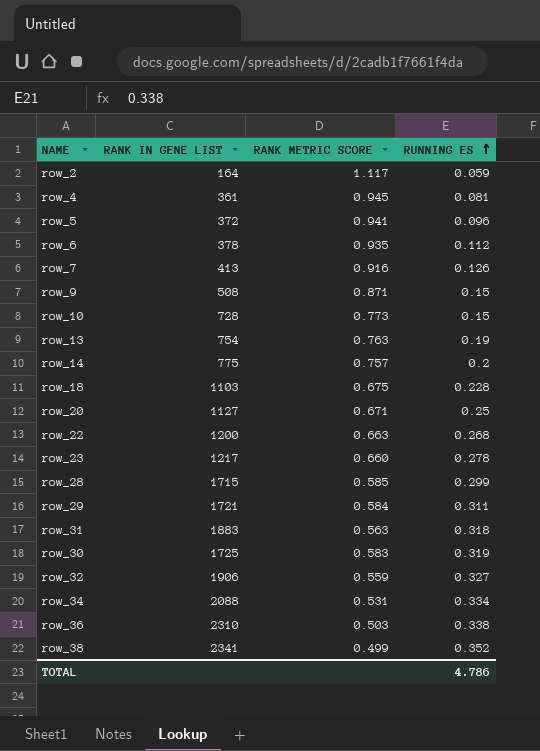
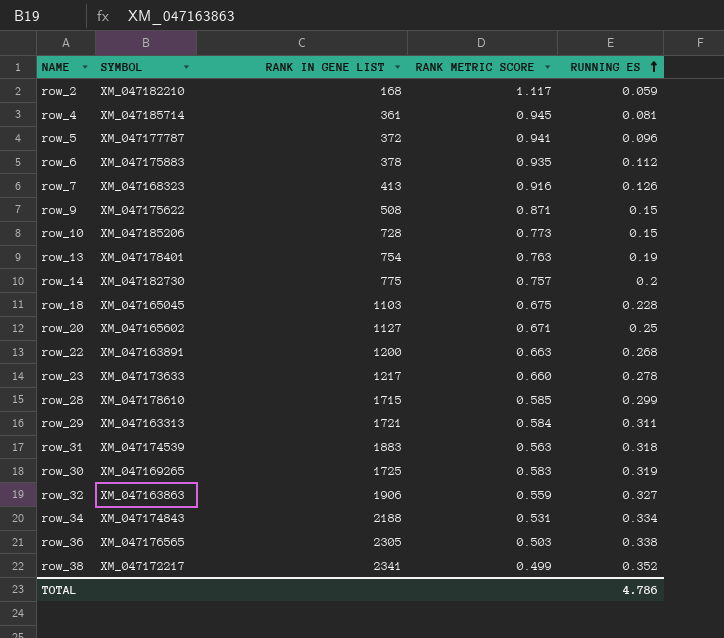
column SYMBOL | position: none -> 2
row_2 | RANK IN GENE LIST: 164 -> 168
row_34 | RANK IN GENE LIST: 2088 -> 2188
row_36 | RANK IN GENE LIST: 2310 -> 2305

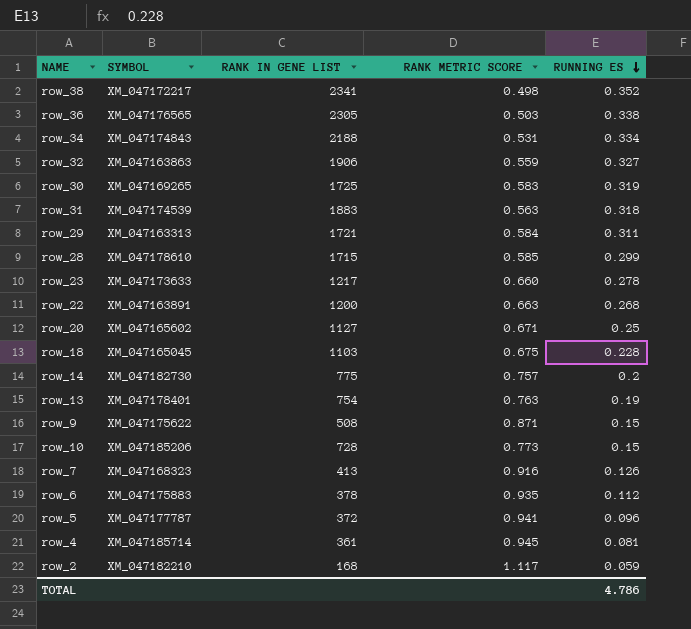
row order: RUNNING ES ascending -> RUNNING ES descending
row_38 | RANK METRIC SCORE: 0.499 -> 0.498

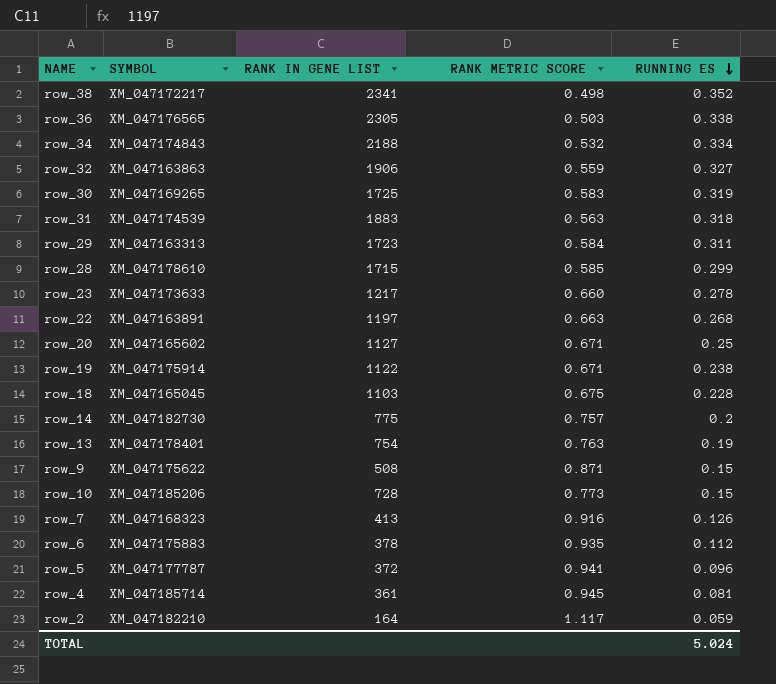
row_34 | RANK METRIC SCORE: 0.531 -> 0.532
row_29 | RANK IN GENE LIST: 1721 -> 1723
row_22 | RANK IN GENE LIST: 1200 -> 1197
row row_19: none -> XM_047175914 | 1122 | 0.671 | 0.238
row_2 | RANK IN GENE LIST: 168 -> 164
TOTAL | RUNNING ES: 4.786 -> 5.024

